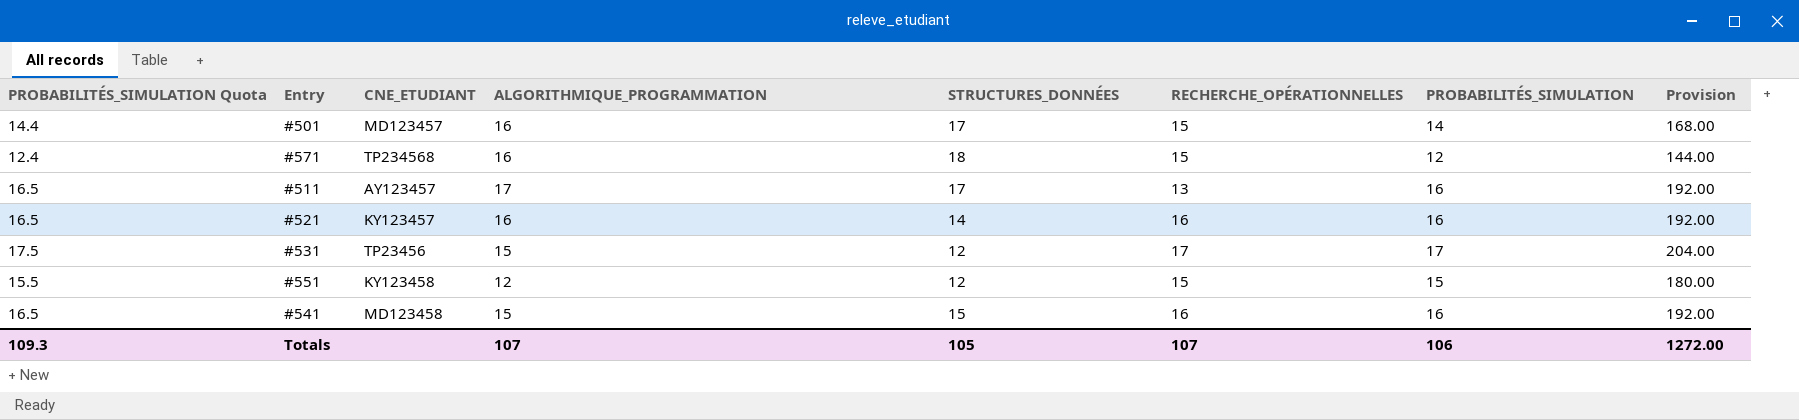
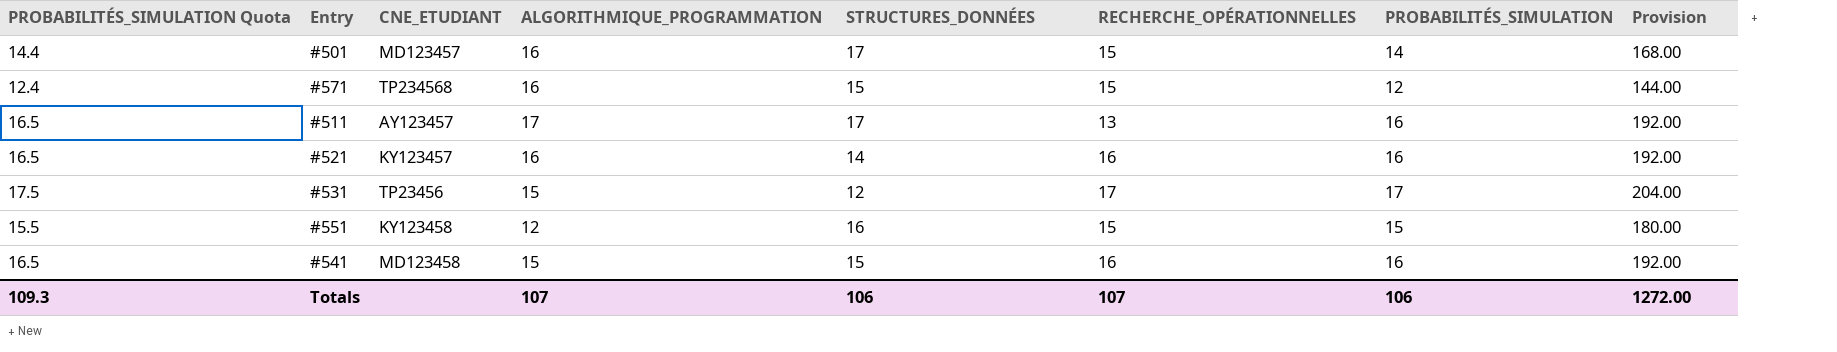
#571 | STRUCTURES_DONNÉES: 18 -> 15
#551 | STRUCTURES_DONNÉES: 12 -> 16
Totals | STRUCTURES_DONNÉES: 105 -> 106

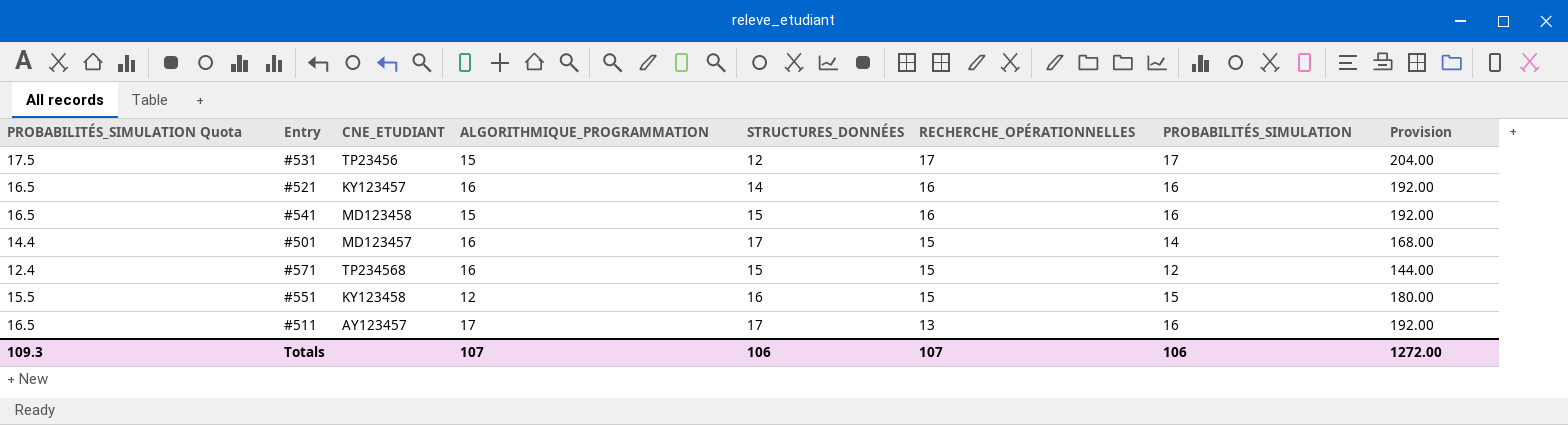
row order: none -> RECHERCHE_OPÉRATIONNELLES descending

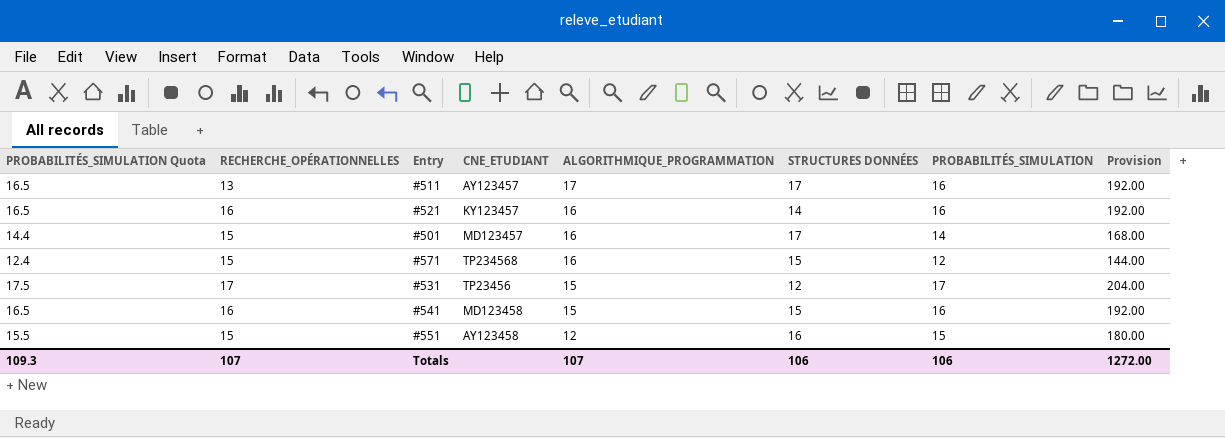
row order: RECHERCHE_OPÉRATIONNELLES descending -> ALGORITHMIQUE_PROGRAMMATION descending
column RECHERCHE_OPÉRATIONNELLES | position: 6 -> 2
column name: STRUCTURES_DONNÉES -> STRUCTURES DONNÉES
#551 | CNE_ETUDIANT: KY123458 -> AY123458

